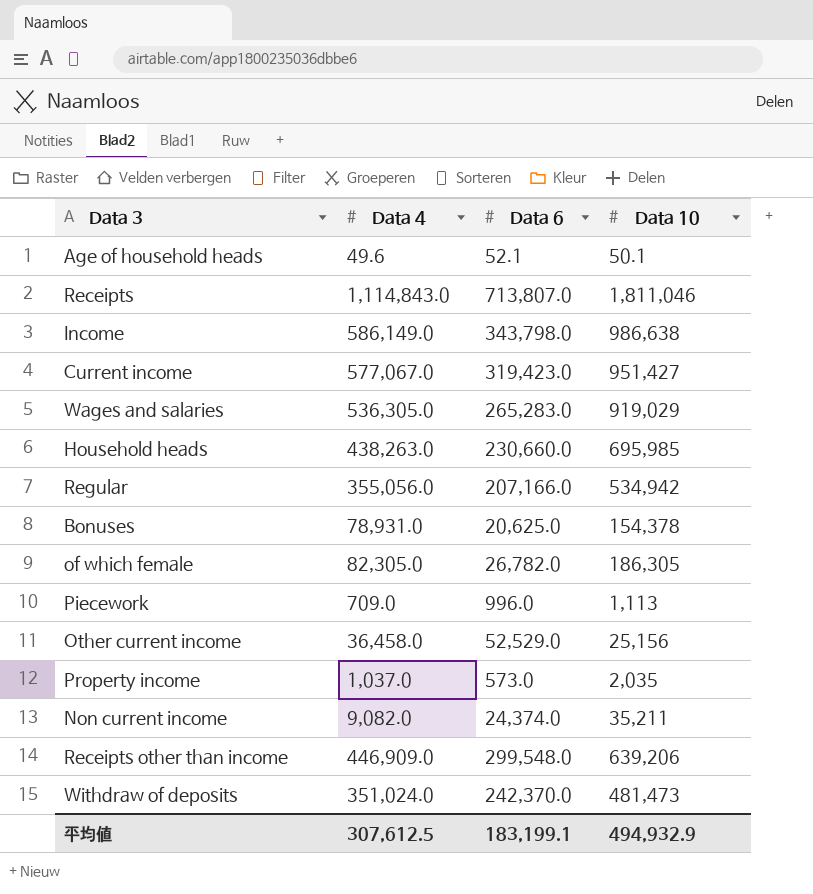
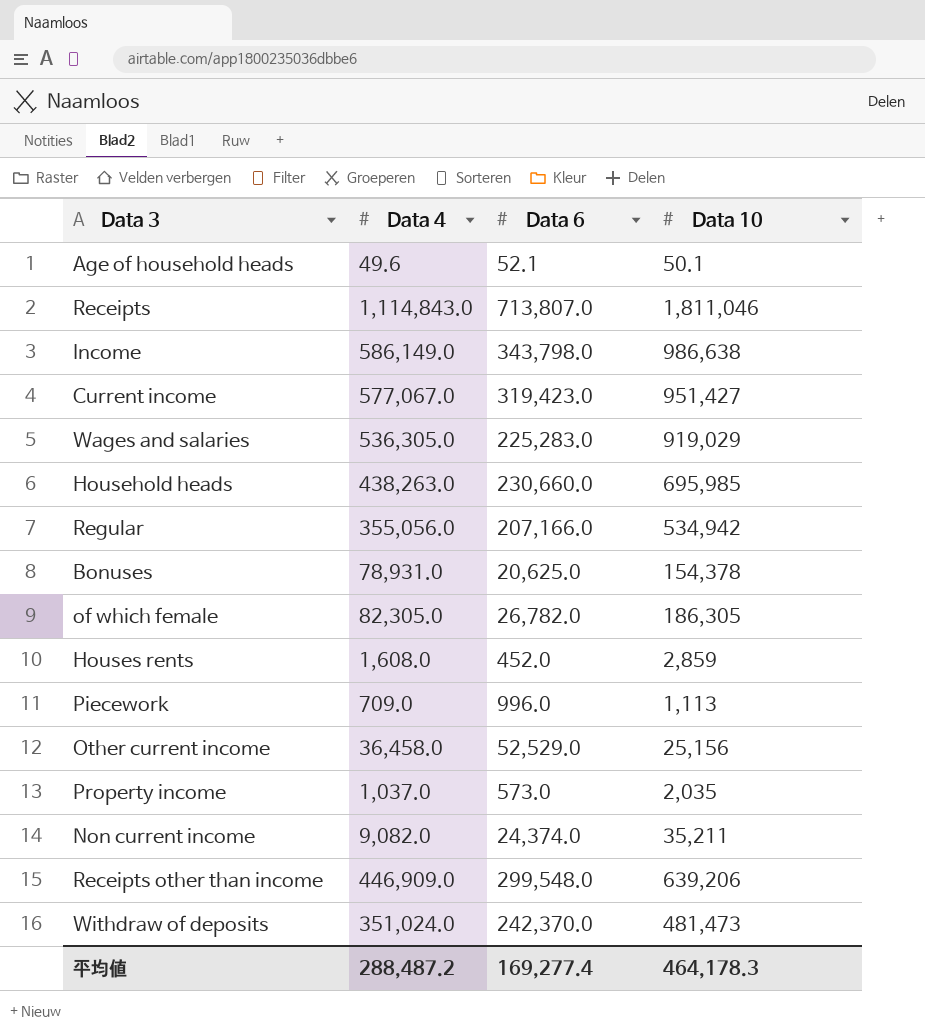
Wages and salaries | Data 6: 265,283.0 -> 225,283.0
row Houses rents: none -> 1,608.0 | 452.0 | 2,859
平均値 | Data 4: 307,612.5 -> 288,487.2
平均値 | Data 6: 183,199.1 -> 169,277.4
平均値 | Data 10: 494,932.9 -> 464,178.3

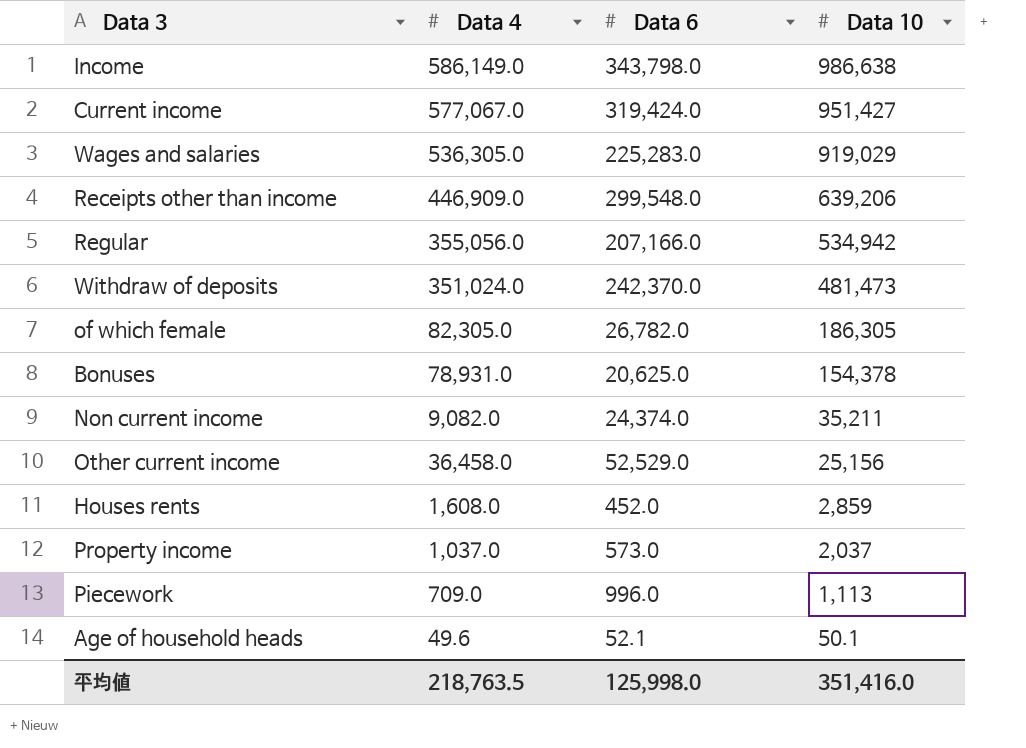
row order: none -> Data 10 descending
row Receipts: 1,114,843.0 | 713,807.0 | 1,811,046 -> none
row Household heads: 438,263.0 | 230,660.0 | 695,985 -> none
Current income | Data 6: 319,423.0 -> 319,424.0
Property income | Data 10: 2,035 -> 2,037
平均値 | Data 4: 288,487.2 -> 218,763.5
平均値 | Data 6: 169,277.4 -> 125,998.0
平均値 | Data 10: 464,178.3 -> 351,416.0

